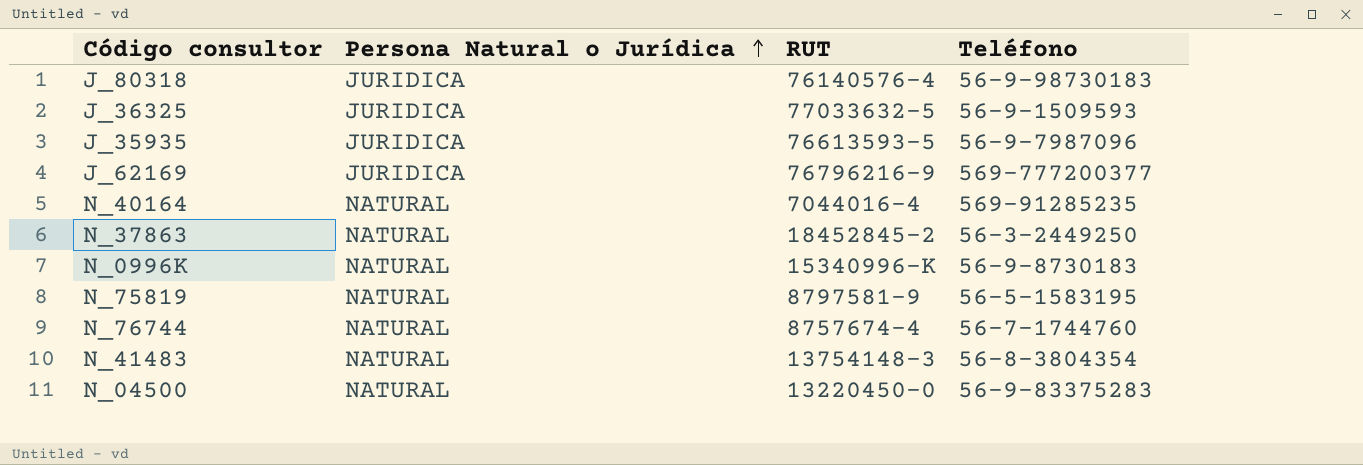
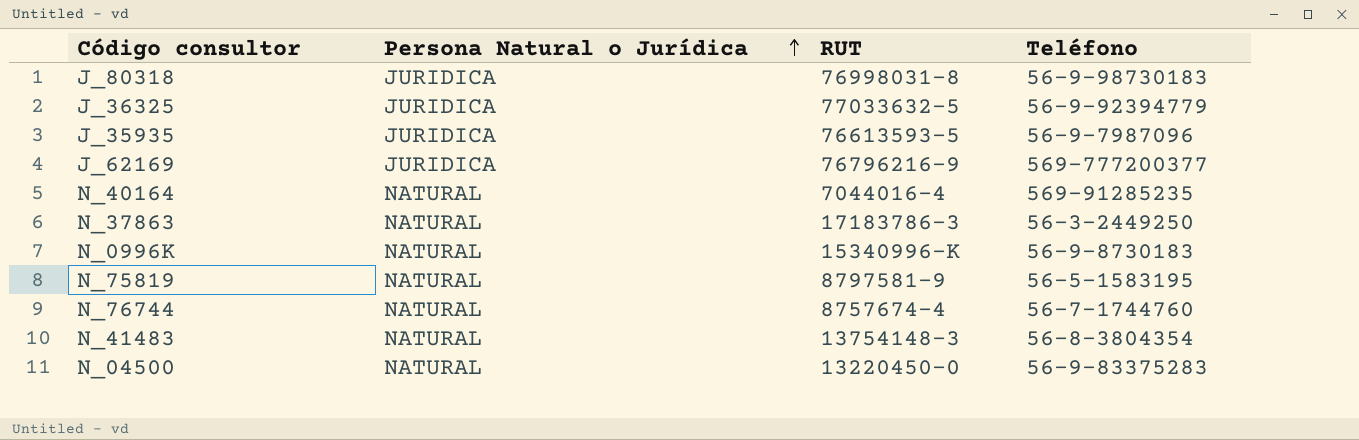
J_80318 | RUT: 76140576-4 -> 76998031-8
J_36325 | Teléfono: 56-9-1509593 -> 56-9-92394779
N_37863 | RUT: 18452845-2 -> 17183786-3

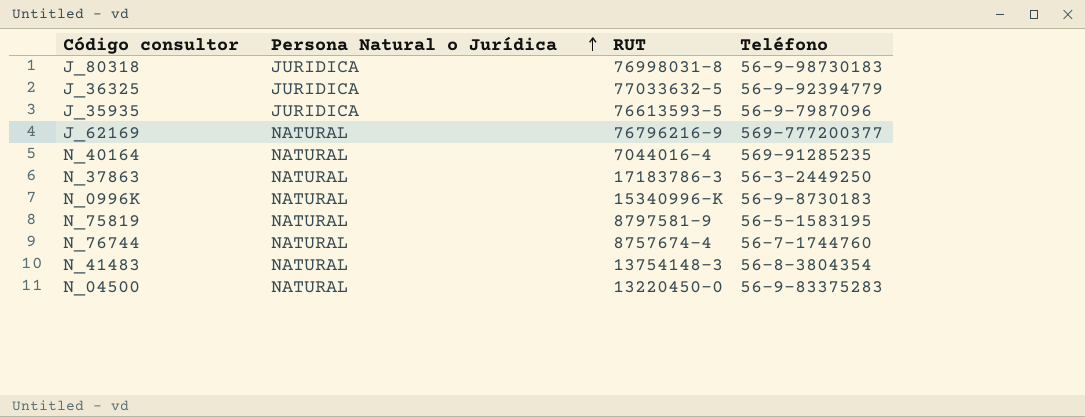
J_62169 | Persona Natural o Jurídica: JURIDICA -> NATURAL

